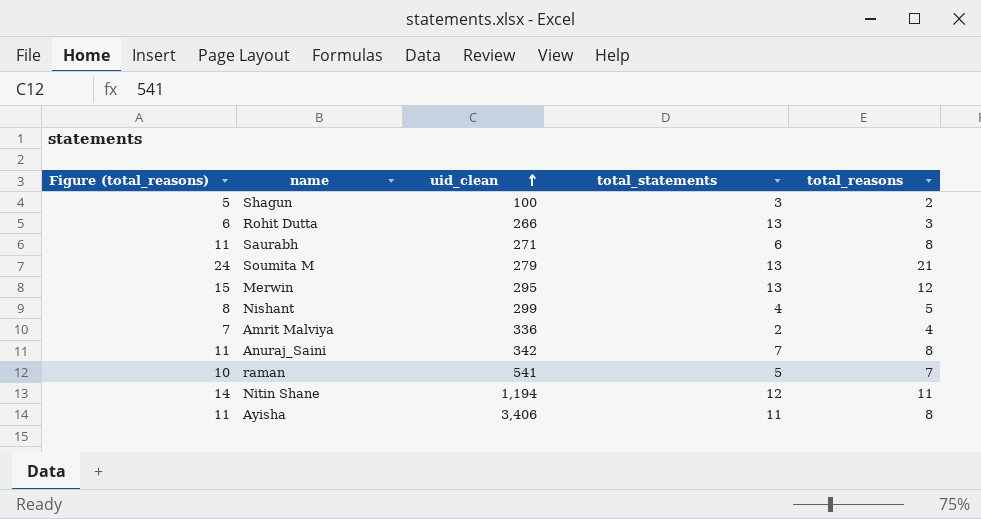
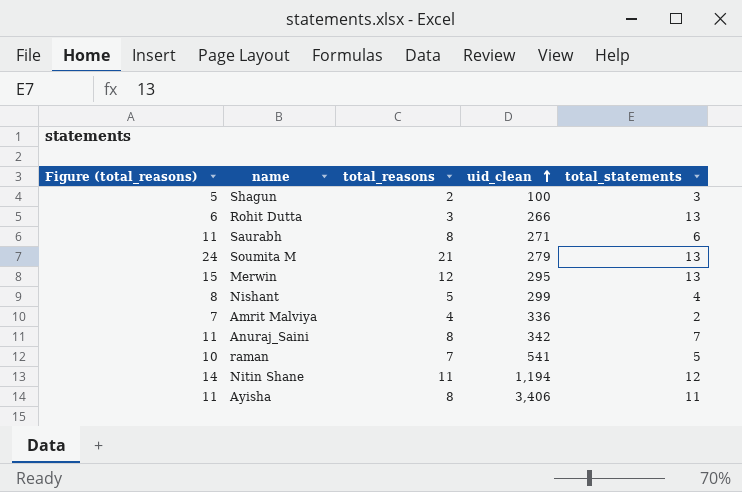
column total_reasons | position: 5 -> 3

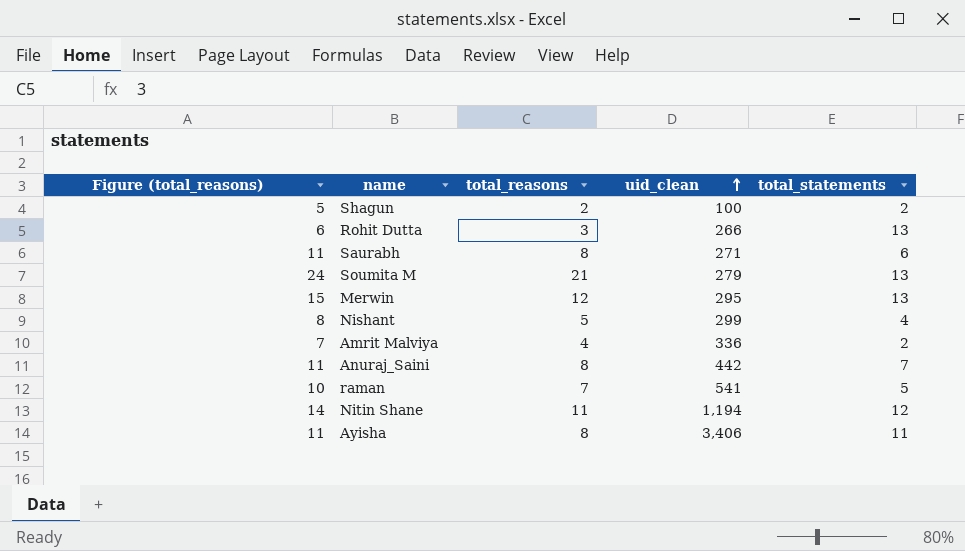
Shagun | total_statements: 3 -> 2
Anuraj_Saini | uid_clean: 342 -> 442

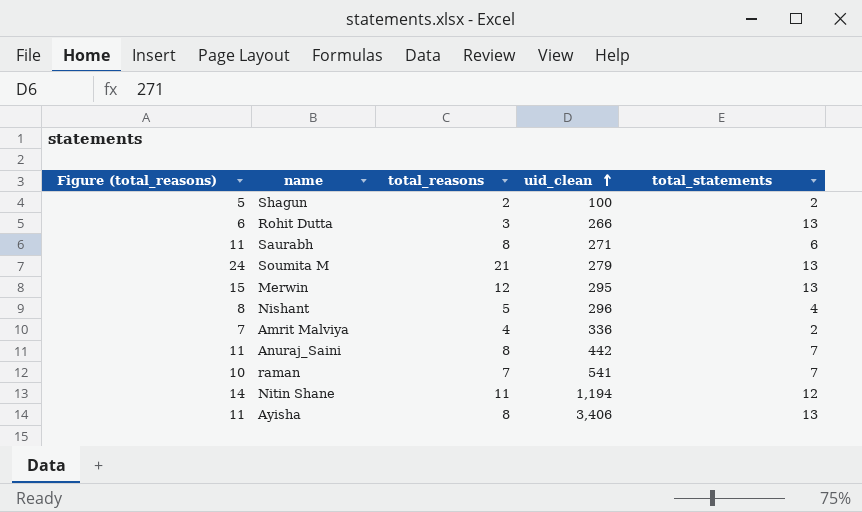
Nishant | uid_clean: 299 -> 296
raman | total_statements: 5 -> 7
Ayisha | total_statements: 11 -> 13

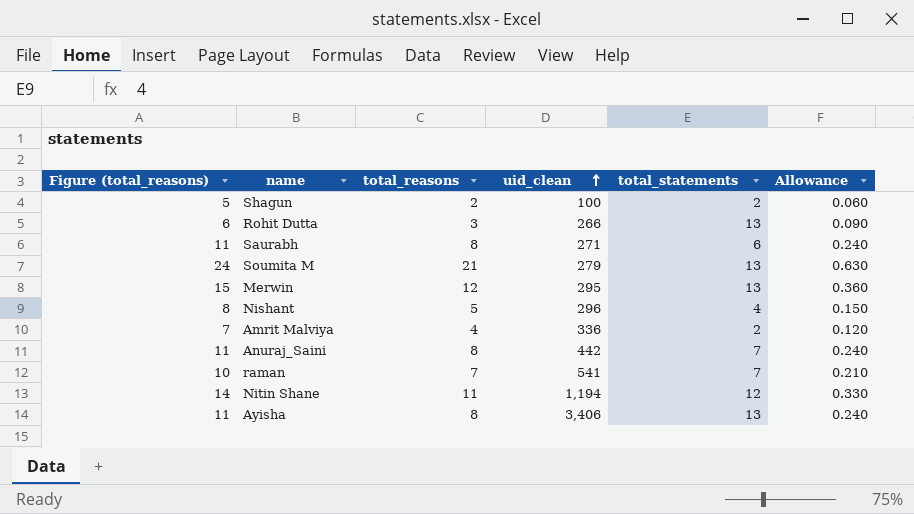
column Allowance | formula: none -> [total_reasons] * 0.03

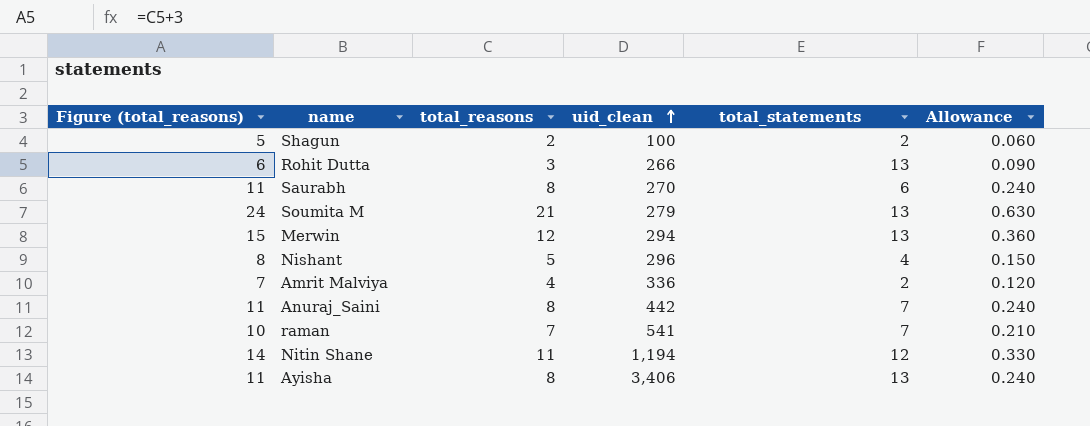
Saurabh | uid_clean: 271 -> 270
Merwin | uid_clean: 295 -> 294

